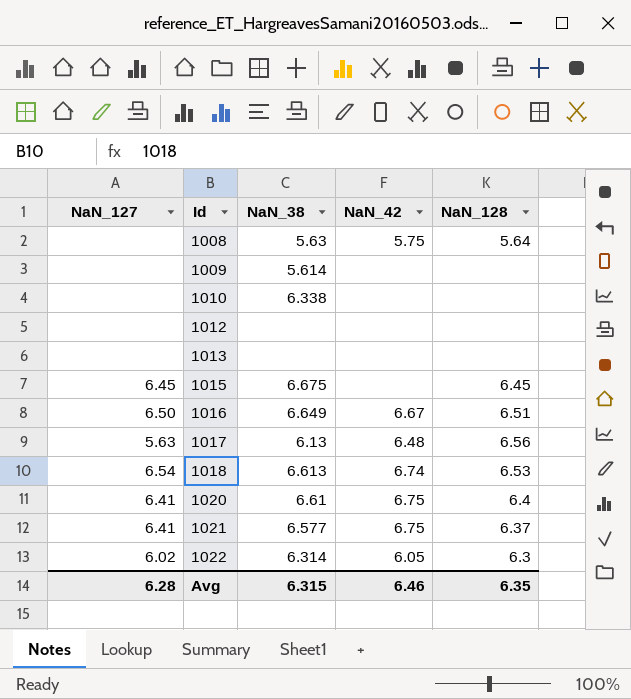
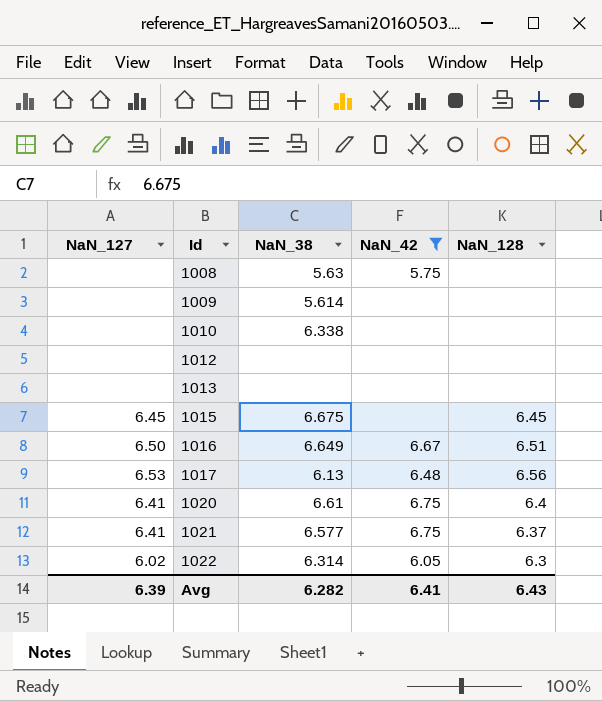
filter: none -> NaN_42 != 6.74
1008 | NaN_128: 5.64 -> none
1017 | NaN_127: 5.63 -> 6.53
Avg | NaN_127: 6.28 -> 6.39
Avg | NaN_38: 6.315 -> 6.282
Avg | NaN_42: 6.46 -> 6.41
Avg | NaN_128: 6.35 -> 6.43

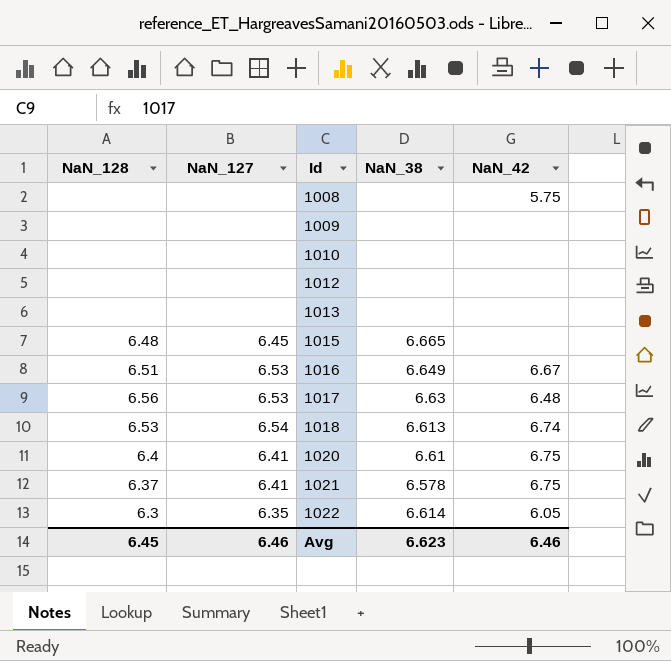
filter: NaN_42 != 6.74 -> none
column NaN_128 | position: 5 -> 1
1008 | NaN_38: 5.63 -> none
1009 | NaN_38: 5.614 -> none
1010 | NaN_38: 6.338 -> none
1015 | NaN_128: 6.45 -> 6.48
1015 | NaN_38: 6.675 -> 6.665
1016 | NaN_127: 6.50 -> 6.53
1017 | NaN_38: 6.13 -> 6.63
1021 | NaN_38: 6.577 -> 6.578
1022 | NaN_127: 6.02 -> 6.35
1022 | NaN_38: 6.314 -> 6.614
Avg | NaN_128: 6.43 -> 6.45
Avg | NaN_127: 6.39 -> 6.46
Avg | NaN_38: 6.282 -> 6.623
Avg | NaN_42: 6.41 -> 6.46

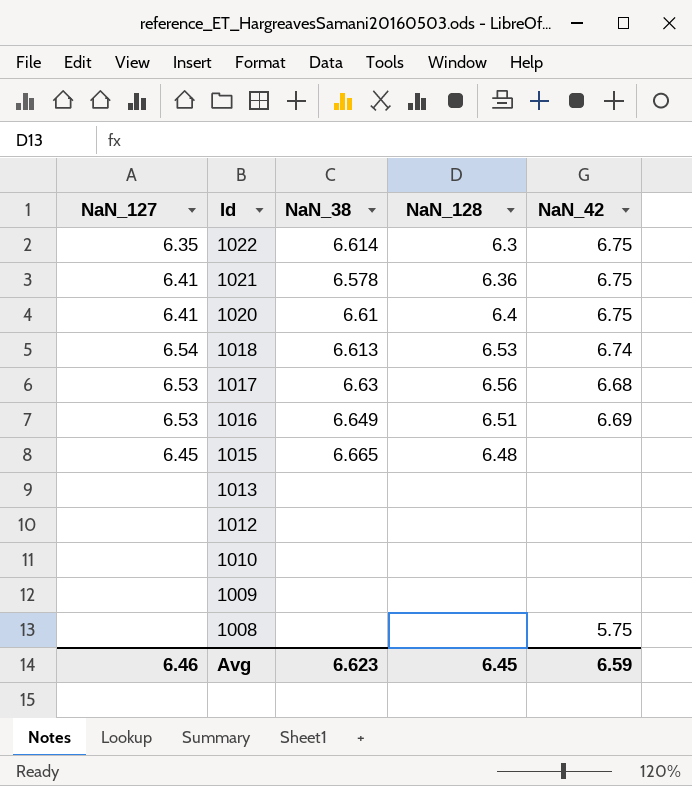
row order: Id ascending -> Id descending
column NaN_128 | position: 1 -> 4
1022 | NaN_42: 6.05 -> 6.75
1021 | NaN_128: 6.37 -> 6.36
1017 | NaN_42: 6.48 -> 6.68
1016 | NaN_42: 6.67 -> 6.69
Avg | NaN_42: 6.46 -> 6.59

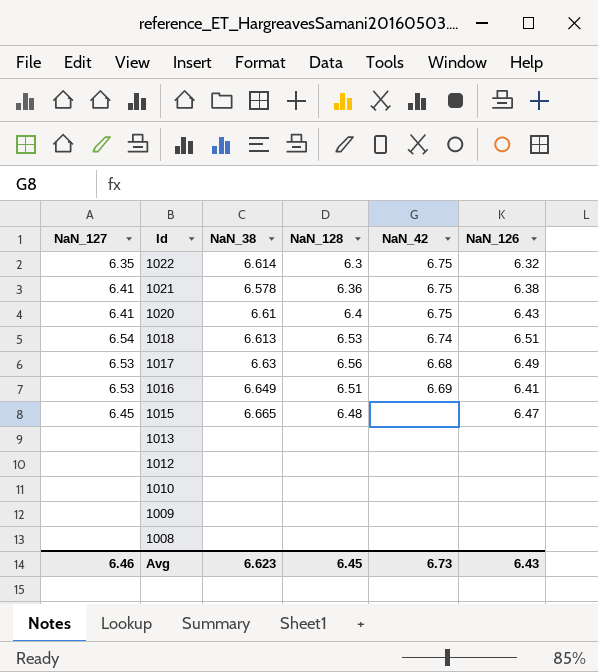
column NaN_126 | position: none -> 6
1008 | NaN_42: 5.75 -> none
Avg | NaN_42: 6.59 -> 6.73

